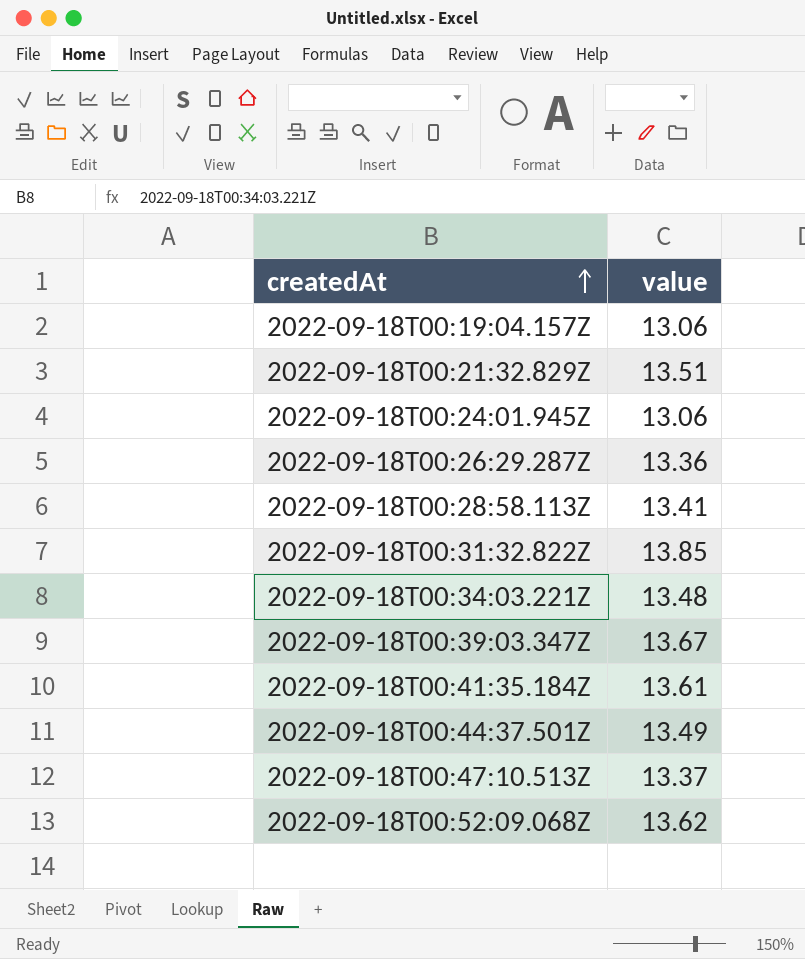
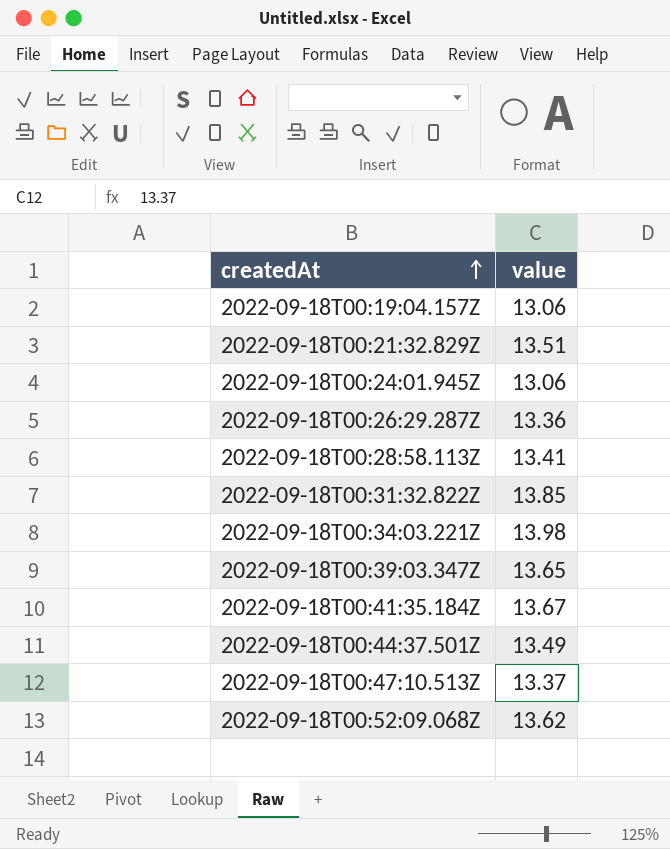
2022-09-18T00:34:03.221Z | value: 13.48 -> 13.98
2022-09-18T00:39:03.347Z | value: 13.67 -> 13.65
2022-09-18T00:41:35.184Z | value: 13.61 -> 13.67

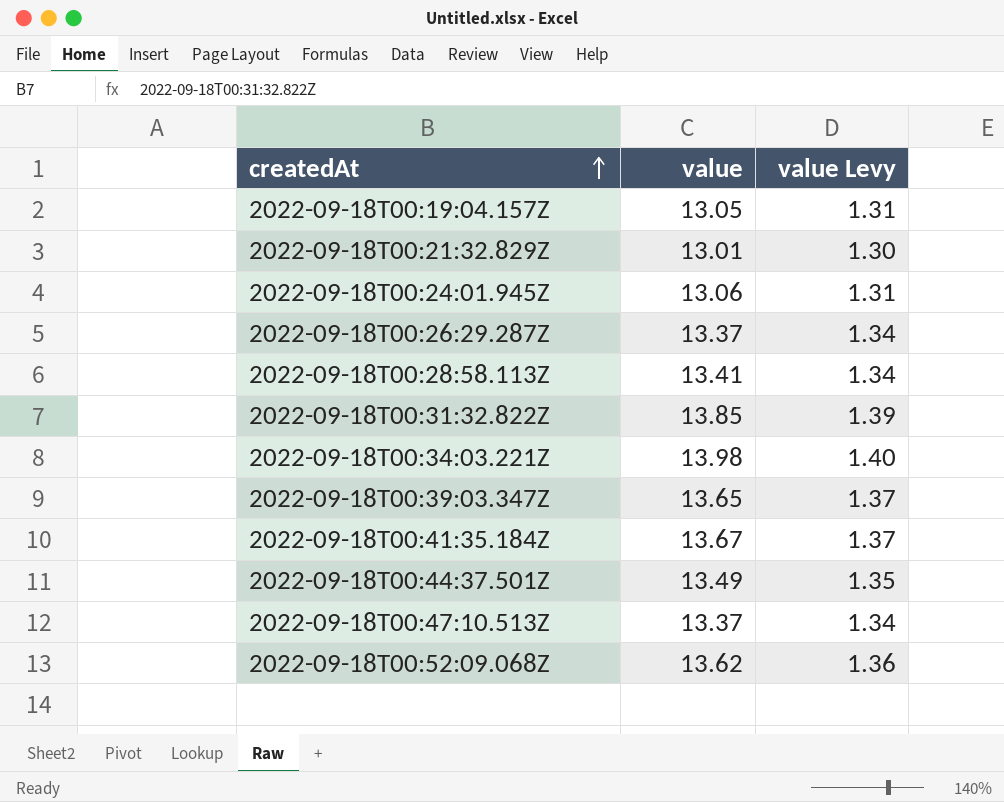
column value Levy | formula: none -> [value] * 0.1
2022-09-18T00:19:04.157Z | value: 13.06 -> 13.05
2022-09-18T00:21:32.829Z | value: 13.51 -> 13.01
2022-09-18T00:26:29.287Z | value: 13.36 -> 13.37

